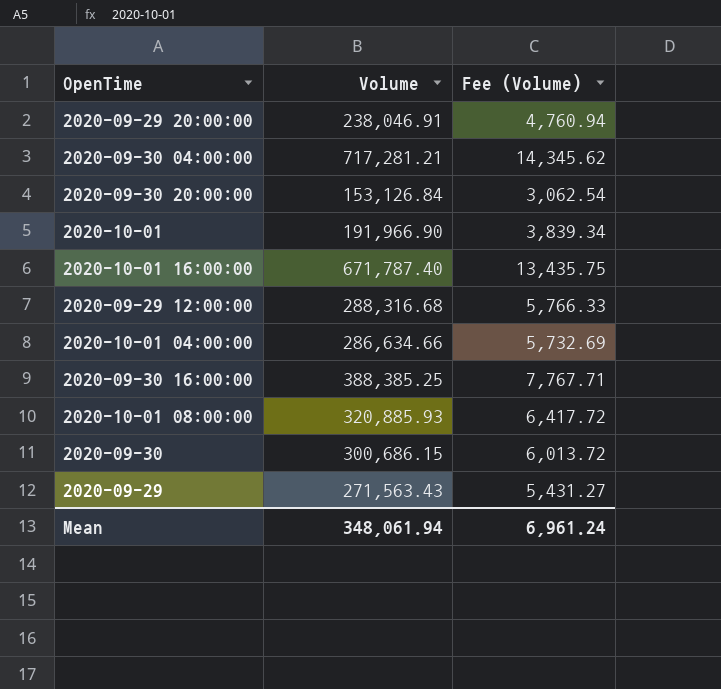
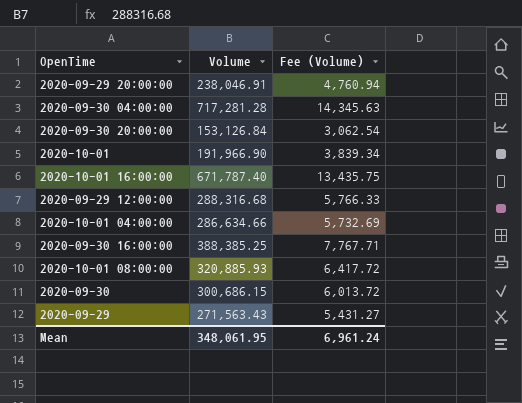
2020-09-30 04:00:00 | Volume: 717,281.21 -> 717,281.28
2020-09-30 04:00:00 | Fee (Volume): 14,345.62 -> 14,345.63
Mean | Volume: 348,061.94 -> 348,061.95

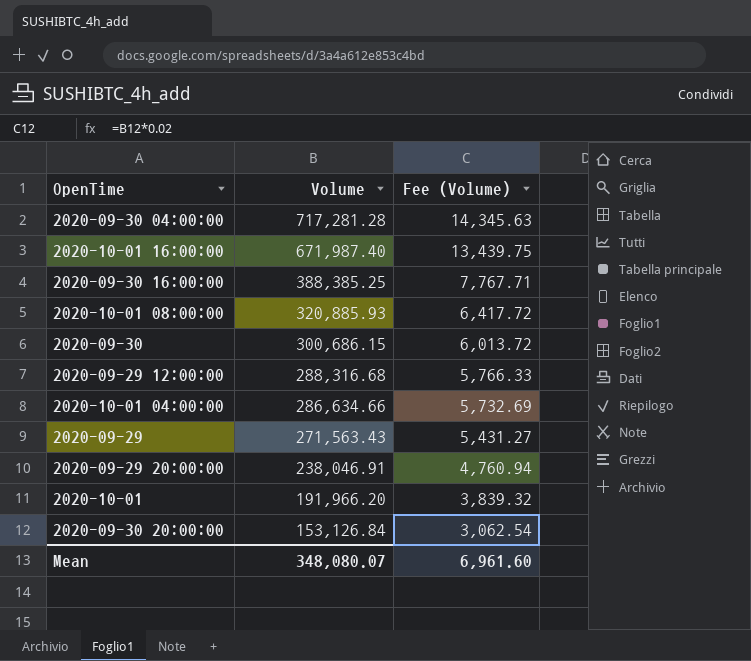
row order: none -> Volume descending
2020-10-01 16:00:00 | Volume: 671,787.40 -> 671,987.40
2020-10-01 16:00:00 | Fee (Volume): 13,435.75 -> 13,439.75
2020-10-01 | Volume: 191,966.90 -> 191,966.20
2020-10-01 | Fee (Volume): 3,839.34 -> 3,839.32
Mean | Volume: 348,061.95 -> 348,080.07
Mean | Fee (Volume): 6,961.24 -> 6,961.60

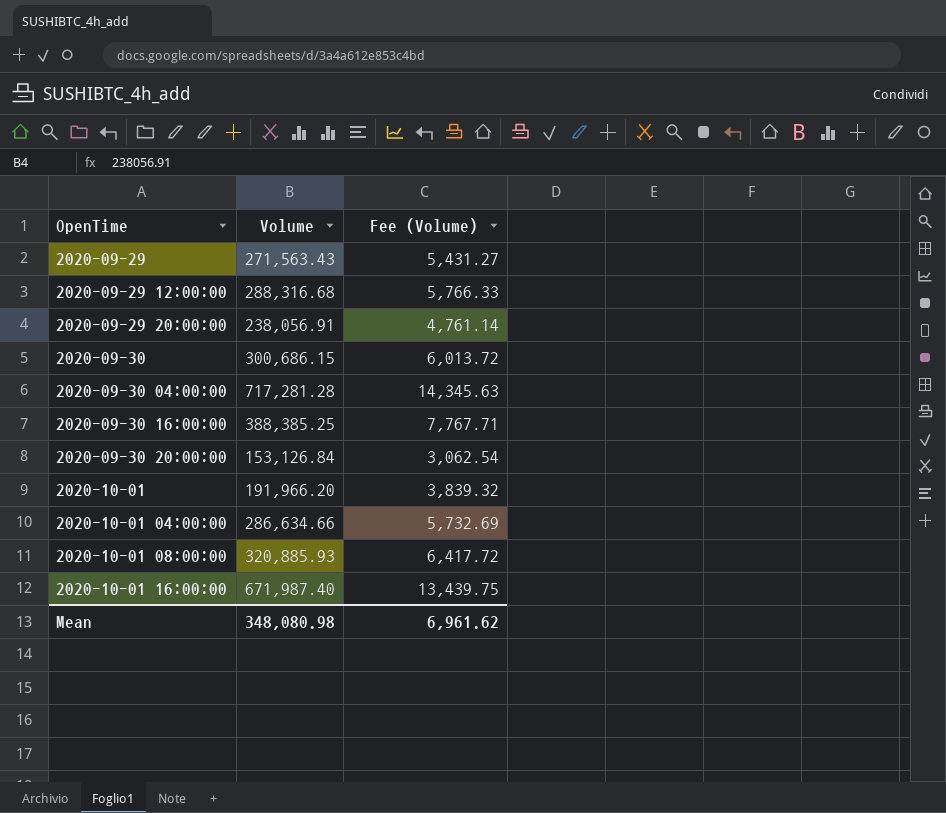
row order: Volume descending -> OpenTime ascending
2020-09-29 20:00:00 | Volume: 238,046.91 -> 238,056.91
2020-09-29 20:00:00 | Fee (Volume): 4,760.94 -> 4,761.14
Mean | Volume: 348,080.07 -> 348,080.98
Mean | Fee (Volume): 6,961.60 -> 6,961.62

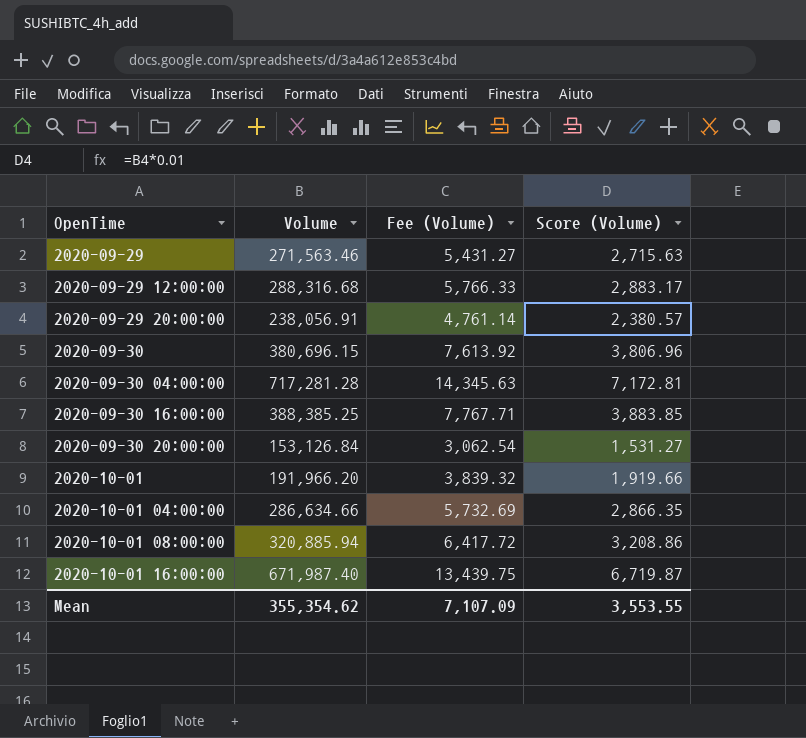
column Score (Volume) | formula: none -> [Volume] * 0.01
2020-09-29 | Volume: 271,563.43 -> 271,563.46
2020-09-30 | Volume: 300,686.15 -> 380,696.15
2020-09-30 | Fee (Volume): 6,013.72 -> 7,613.92
2020-10-01 08:00:00 | Volume: 320,885.93 -> 320,885.94
Mean | Volume: 348,080.98 -> 355,354.62
Mean | Fee (Volume): 6,961.62 -> 7,107.09

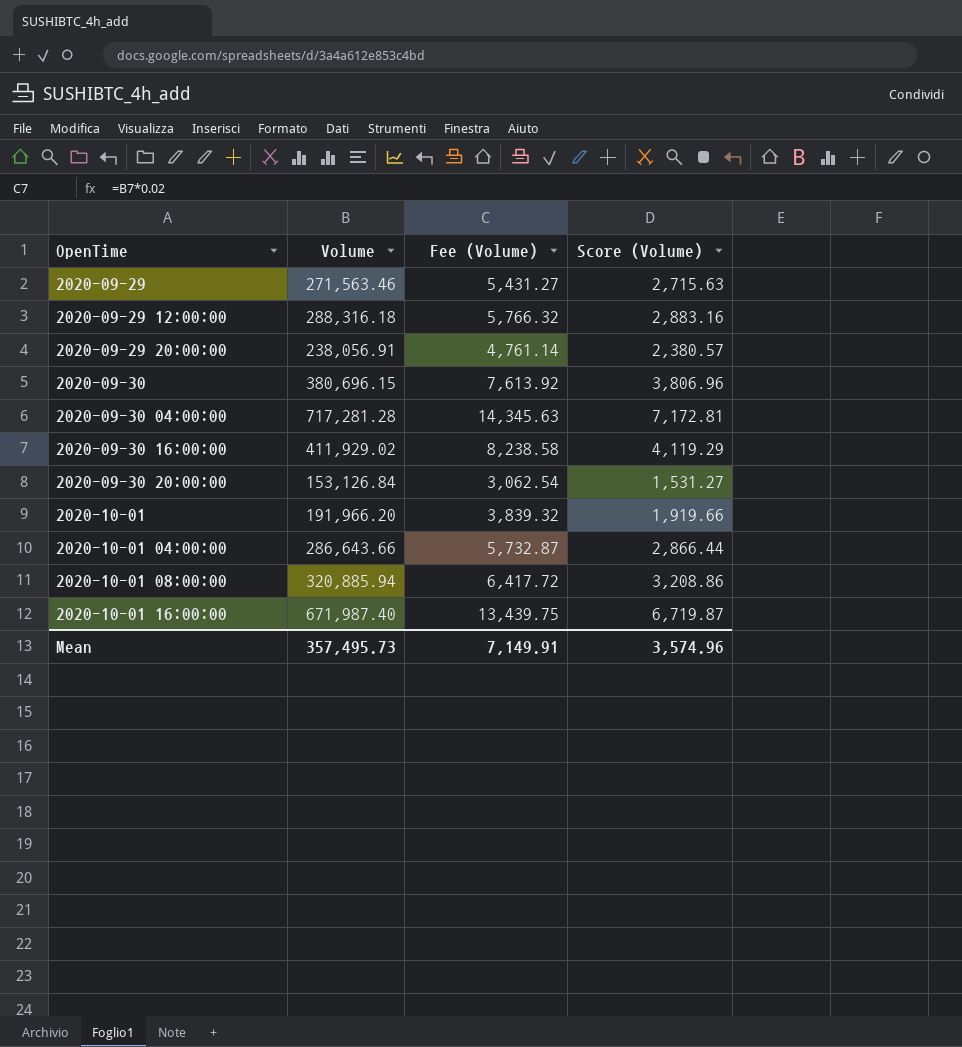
2020-09-29 12:00:00 | Volume: 288,316.68 -> 288,316.18
2020-09-29 12:00:00 | Fee (Volume): 5,766.33 -> 5,766.32
2020-09-29 12:00:00 | Score (Volume): 2,883.17 -> 2,883.16
2020-09-30 16:00:00 | Volume: 388,385.25 -> 411,929.02
2020-09-30 16:00:00 | Fee (Volume): 7,767.71 -> 8,238.58
2020-09-30 16:00:00 | Score (Volume): 3,883.85 -> 4,119.29
2020-10-01 04:00:00 | Volume: 286,634.66 -> 286,643.66
2020-10-01 04:00:00 | Fee (Volume): 5,732.69 -> 5,732.87
2020-10-01 04:00:00 | Score (Volume): 2,866.35 -> 2,866.44
Mean | Volume: 355,354.62 -> 357,495.73
Mean | Fee (Volume): 7,107.09 -> 7,149.91
Mean | Score (Volume): 3,553.55 -> 3,574.96

